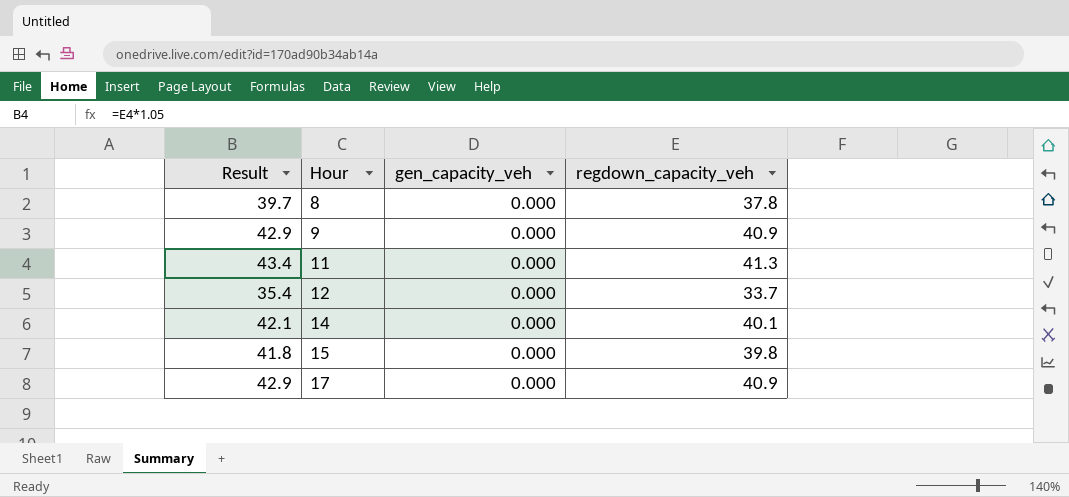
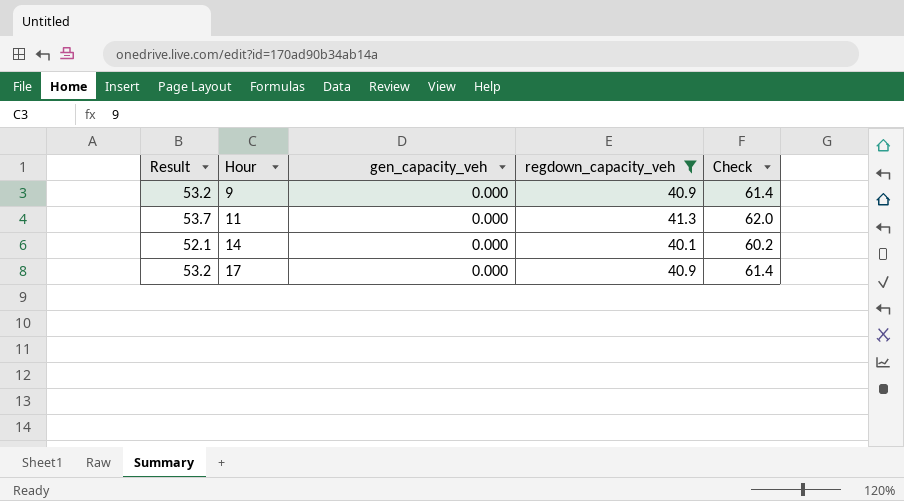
filter: none -> regdown_capacity_veh >= 40.1
column Result | formula: [regdown_capacity_veh] * 1.05 -> [regdown_capacity_veh] * 1.3
column Check | formula: none -> [regdown_capacity_veh] * 1.5

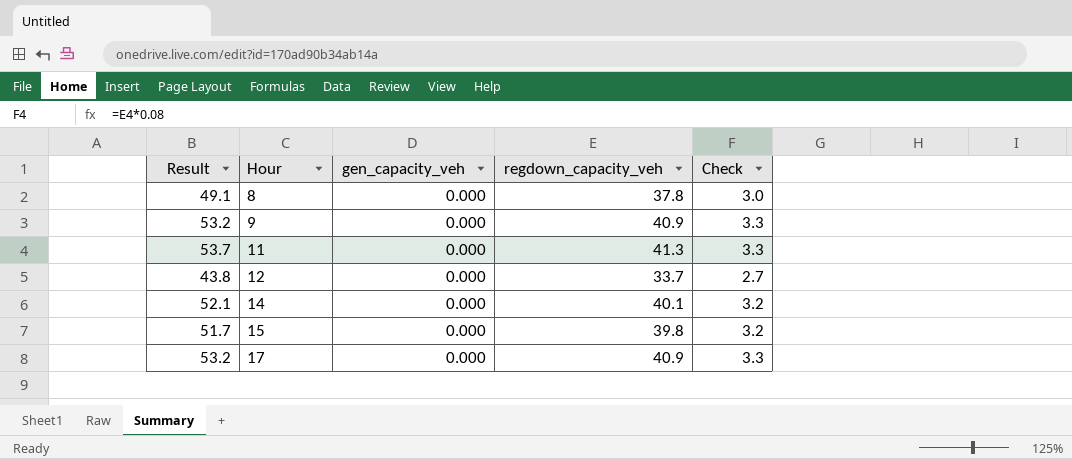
filter: regdown_capacity_veh >= 40.1 -> none
column Check | formula: [regdown_capacity_veh] * 1.5 -> [regdown_capacity_veh] * 0.08

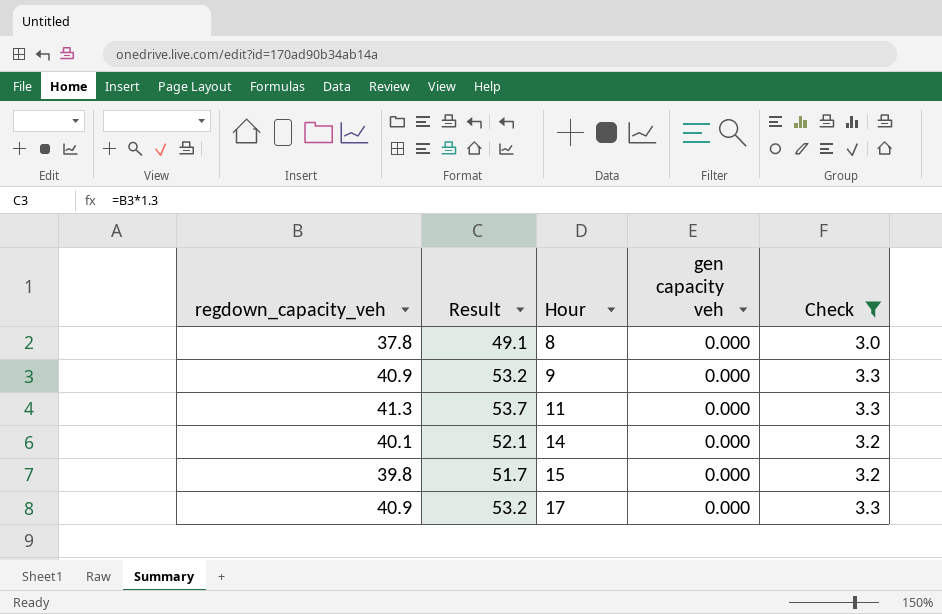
filter: none -> Check != 2.7
column regdown_capacity_veh | position: 4 -> 1
column name: gen_capacity_veh -> gen capacity veh

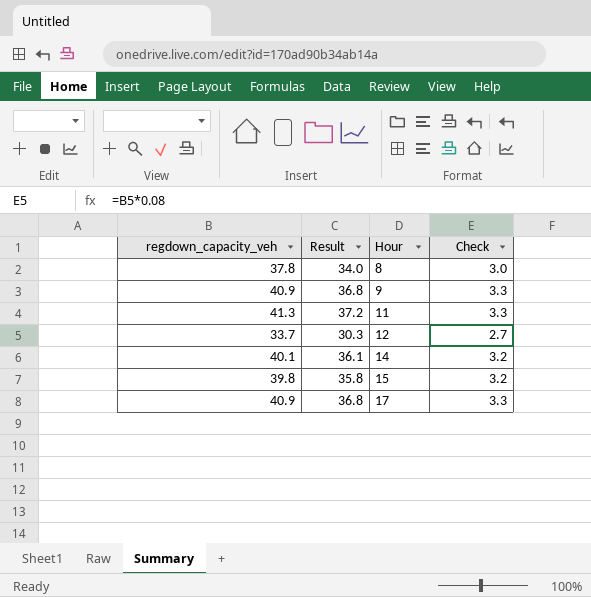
filter: Check != 2.7 -> none
column gen capacity veh | position: 4 -> none
column Result | formula: [regdown_capacity_veh] * 1.3 -> [regdown_capacity_veh] * 0.9

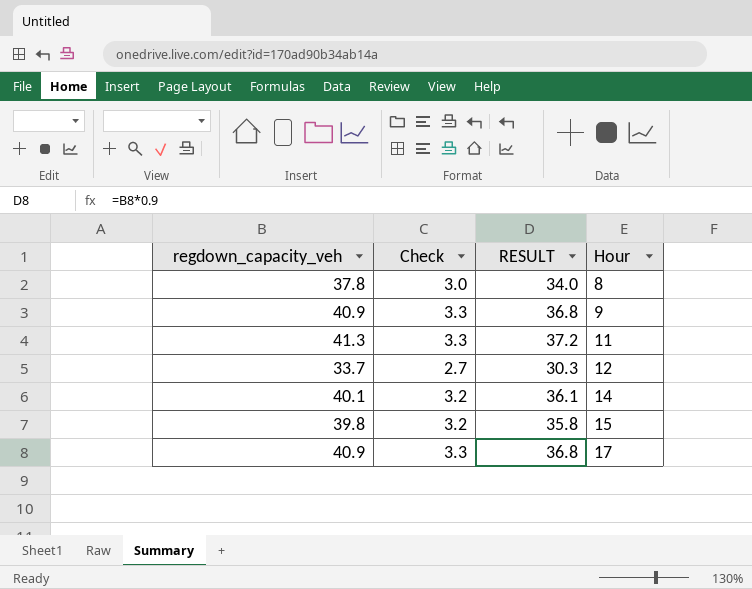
column Check | position: 4 -> 2
column name: Result -> RESULT

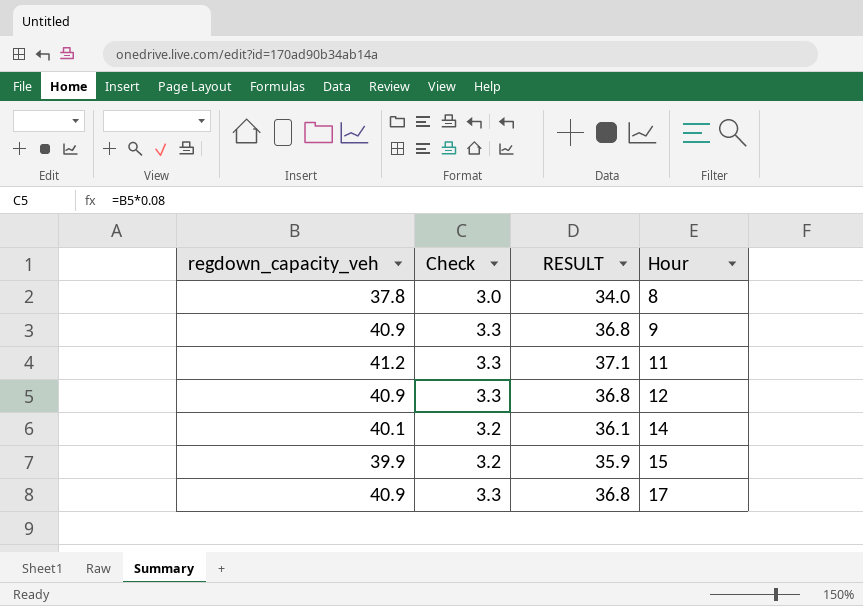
11 | regdown_capacity_veh: 41.3 -> 41.2
11 | RESULT: 37.2 -> 37.1
12 | regdown_capacity_veh: 33.7 -> 40.9
12 | Check: 2.7 -> 3.3
12 | RESULT: 30.3 -> 36.8
15 | regdown_capacity_veh: 39.8 -> 39.9
15 | RESULT: 35.8 -> 35.9

